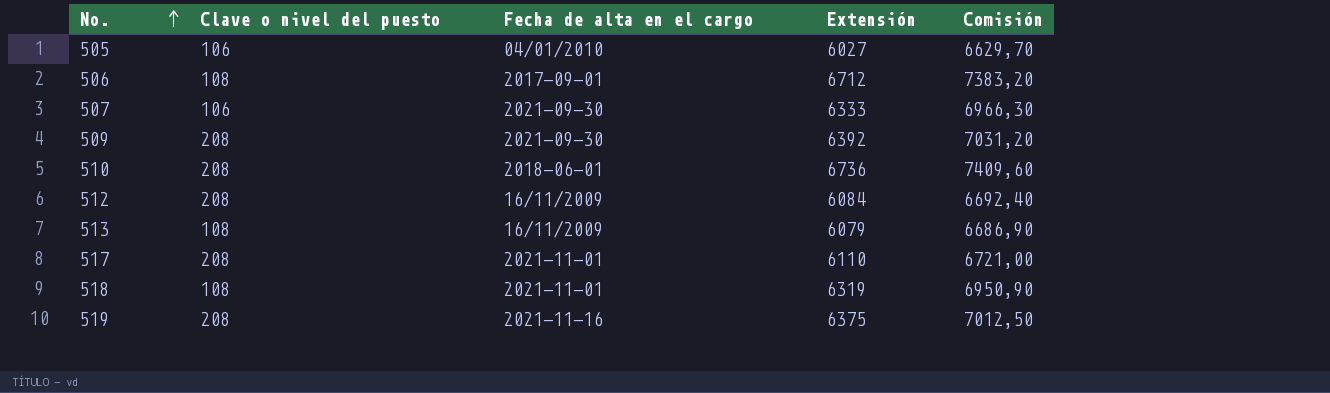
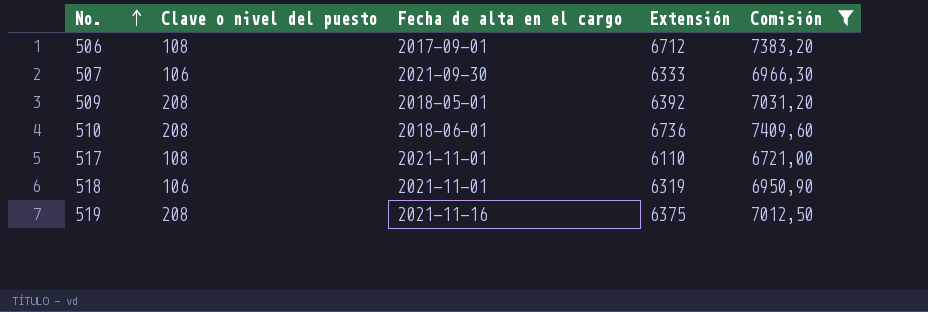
filter: none -> Comisión >= 6721,00
509 | Fecha de alta en el cargo: 2021-09-30 -> 2018-05-01
517 | Clave o nivel del puesto: 208 -> 108
518 | Clave o nivel del puesto: 108 -> 106

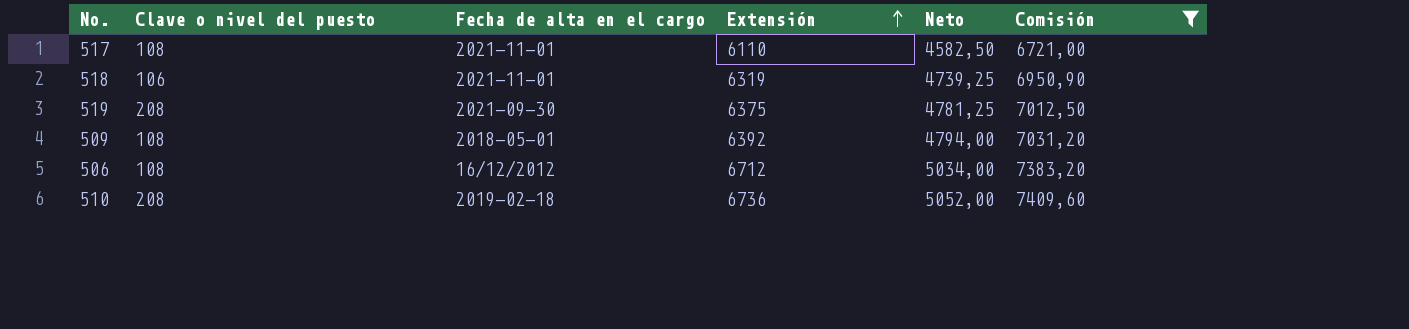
row order: No. ascending -> Extensión ascending
column Neto | formula: none -> [Extensión] * 0,75
row 507: 106 | 2021-09-30 | 6333 | 6966,30 -> none
519 | Fecha de alta en el cargo: 2021-11-16 -> 2021-09-30
509 | Clave o nivel del puesto: 208 -> 108
506 | Fecha de alta en el cargo: 2017-09-01 -> 16/12/2012
510 | Fecha de alta en el cargo: 2018-06-01 -> 2019-02-18

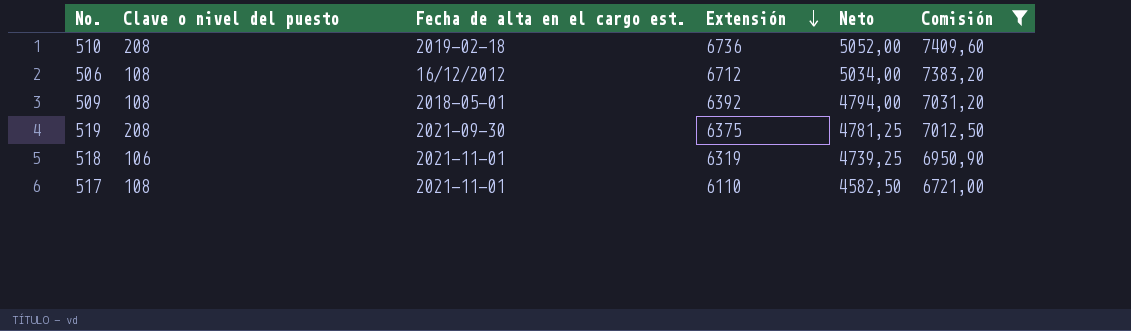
row order: Extensión ascending -> Extensión descending
column name: Fecha de alta en el cargo -> Fecha de alta en el cargo est.

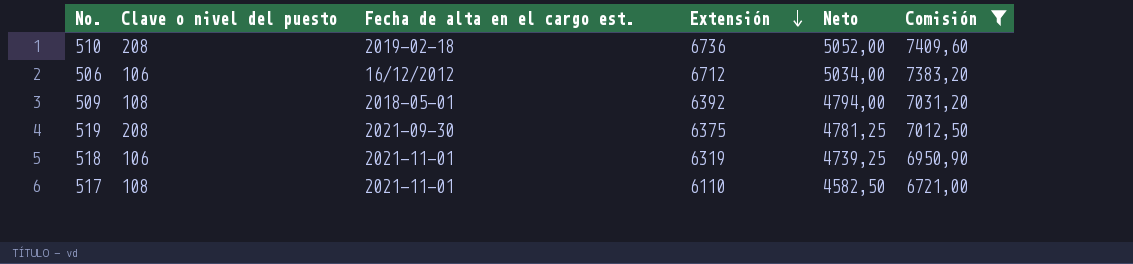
506 | Clave o nivel del puesto: 108 -> 106

